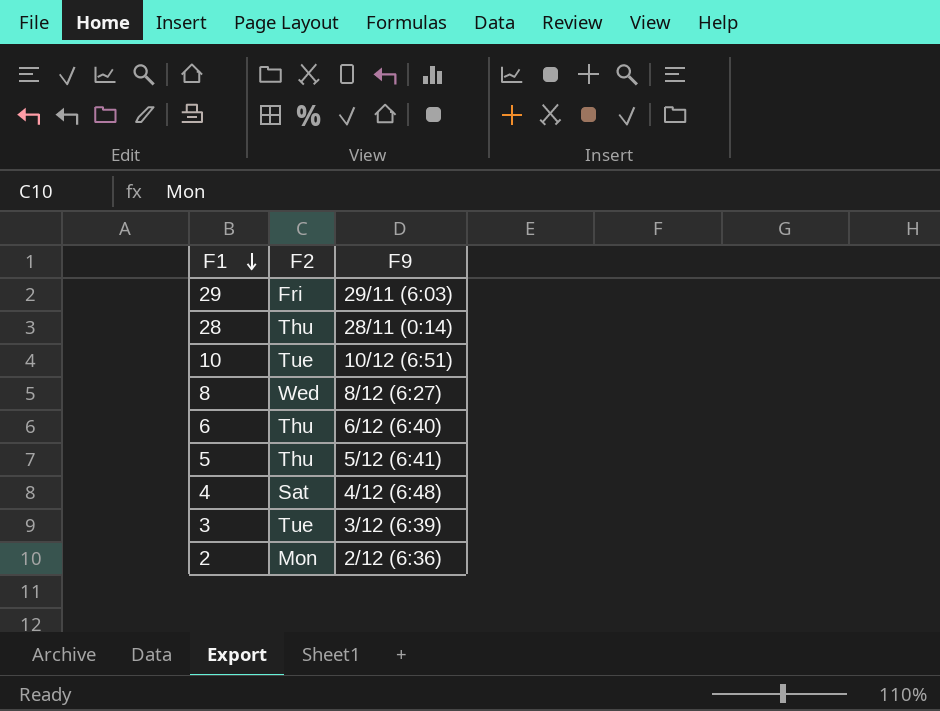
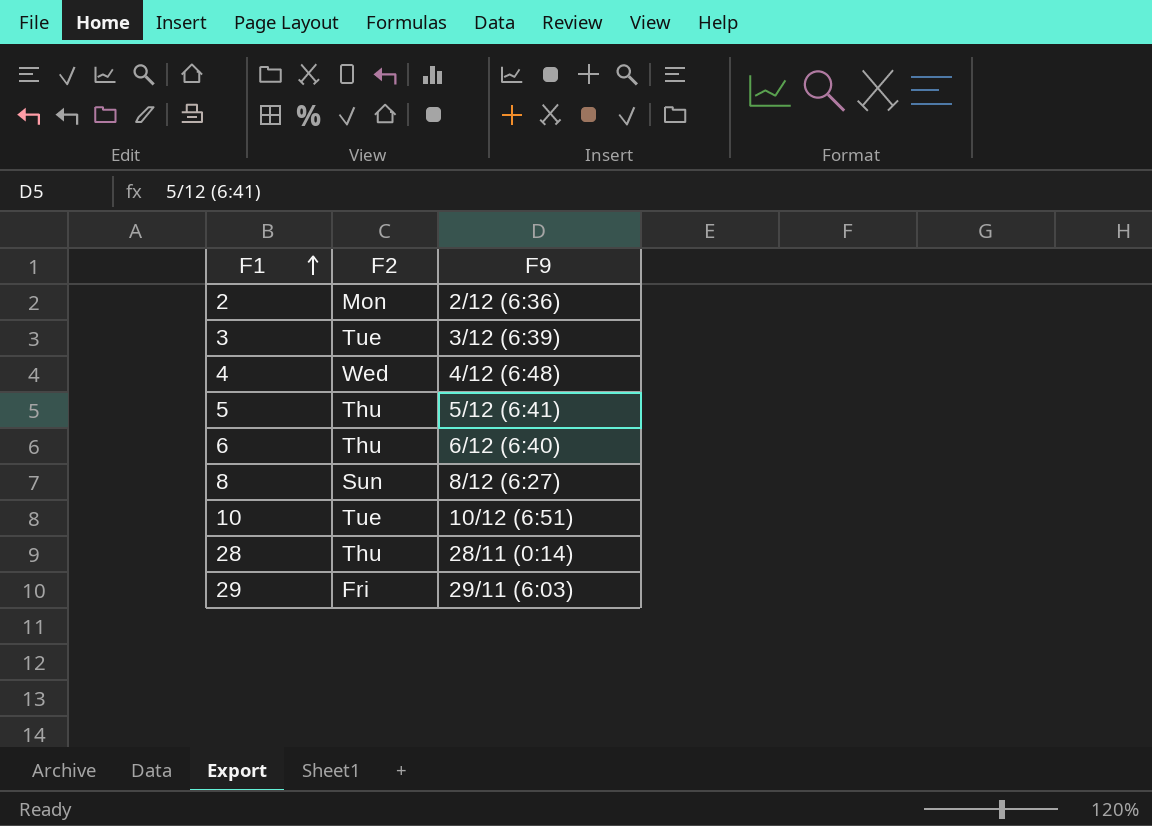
row order: F1 descending -> F1 ascending
4 | F2: Sat -> Wed
8 | F2: Wed -> Sun

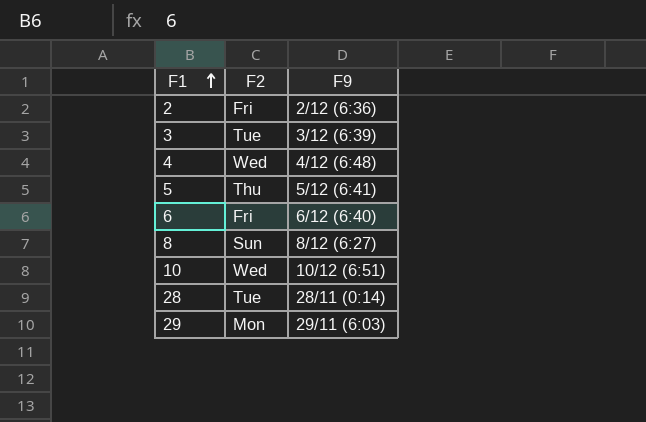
2 | F2: Mon -> Fri
6 | F2: Thu -> Fri
10 | F2: Tue -> Wed
28 | F2: Thu -> Tue
29 | F2: Fri -> Mon

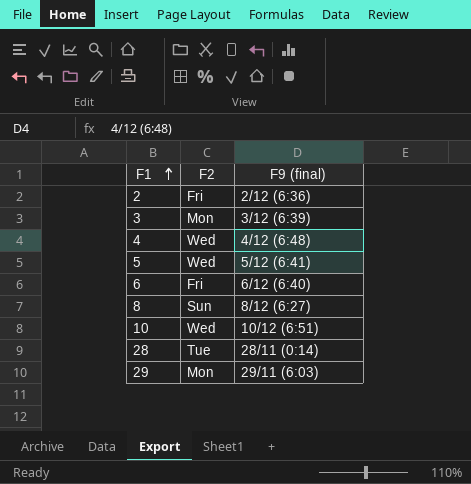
column name: F9 -> F9 (final)
3 | F2: Tue -> Mon
5 | F2: Thu -> Wed

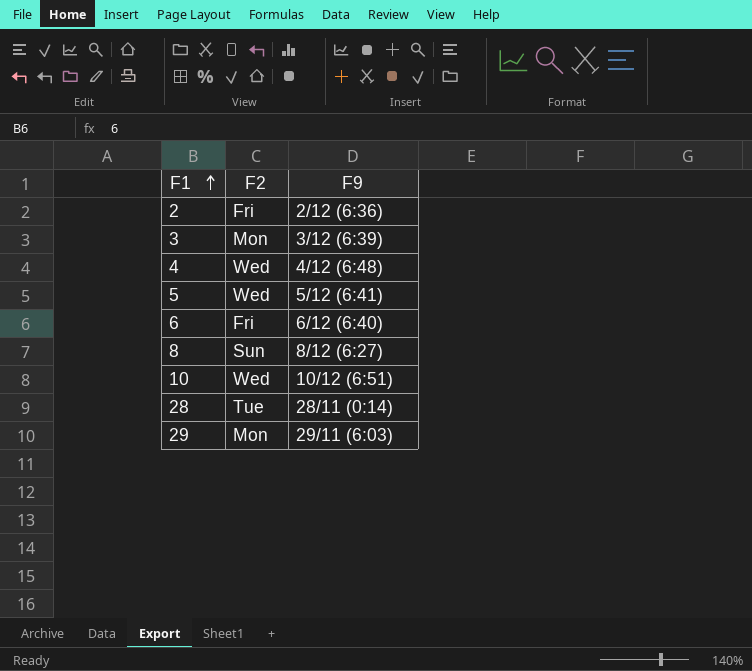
column name: F9 (final) -> F9

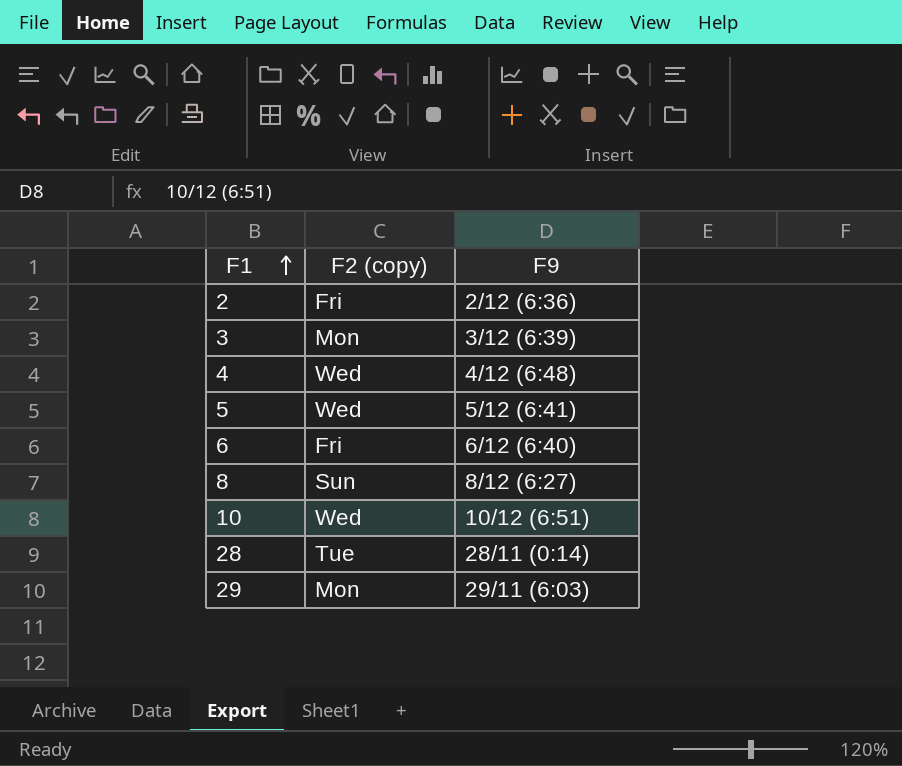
column name: F2 -> F2 (copy)

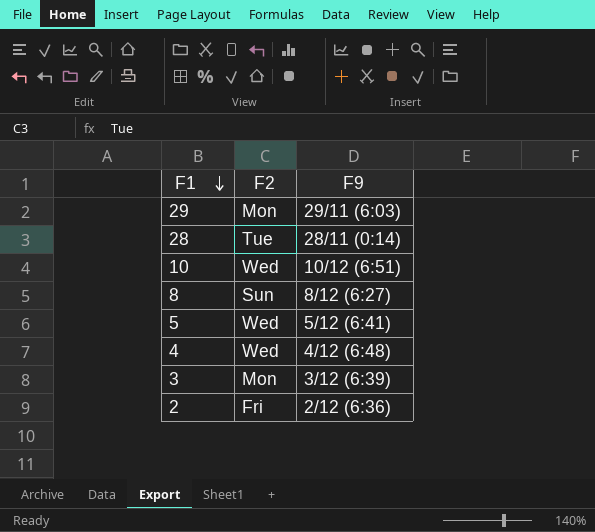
row order: F1 ascending -> F1 descending
column name: F2 (copy) -> F2
row 6: Fri | 6/12 (6:40) -> none

